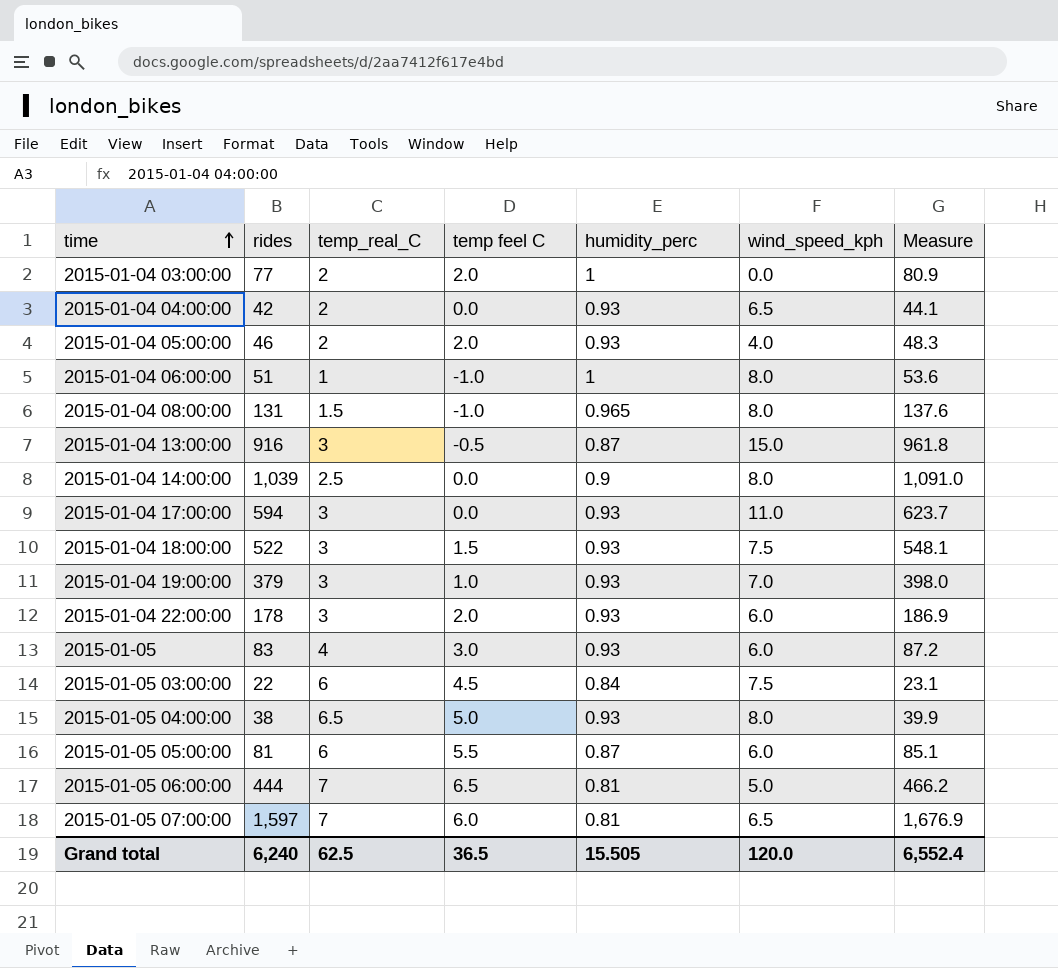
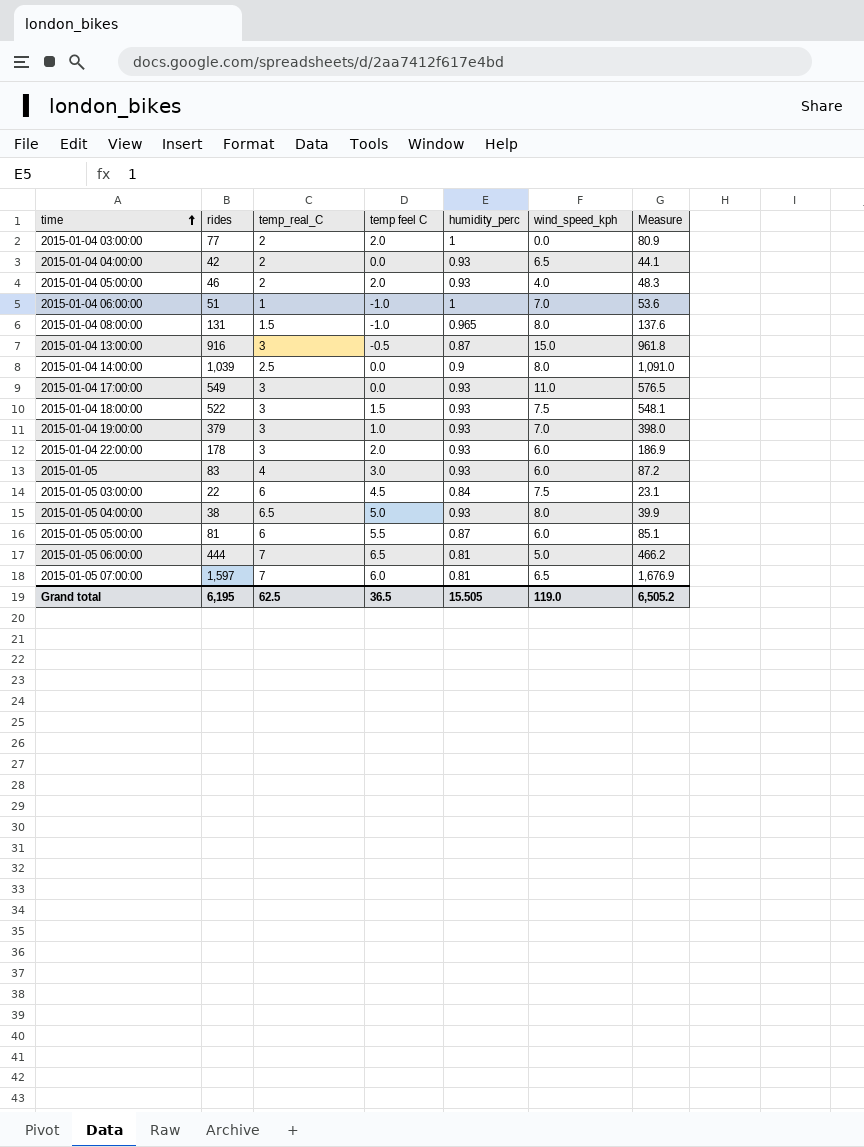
2015-01-04 06:00:00 | wind_speed_kph: 8.0 -> 7.0
2015-01-04 17:00:00 | rides: 594 -> 549
2015-01-04 17:00:00 | Measure: 623.7 -> 576.5
Grand total | rides: 6,240 -> 6,195
Grand total | wind_speed_kph: 120.0 -> 119.0
Grand total | Measure: 6,552.4 -> 6,505.2

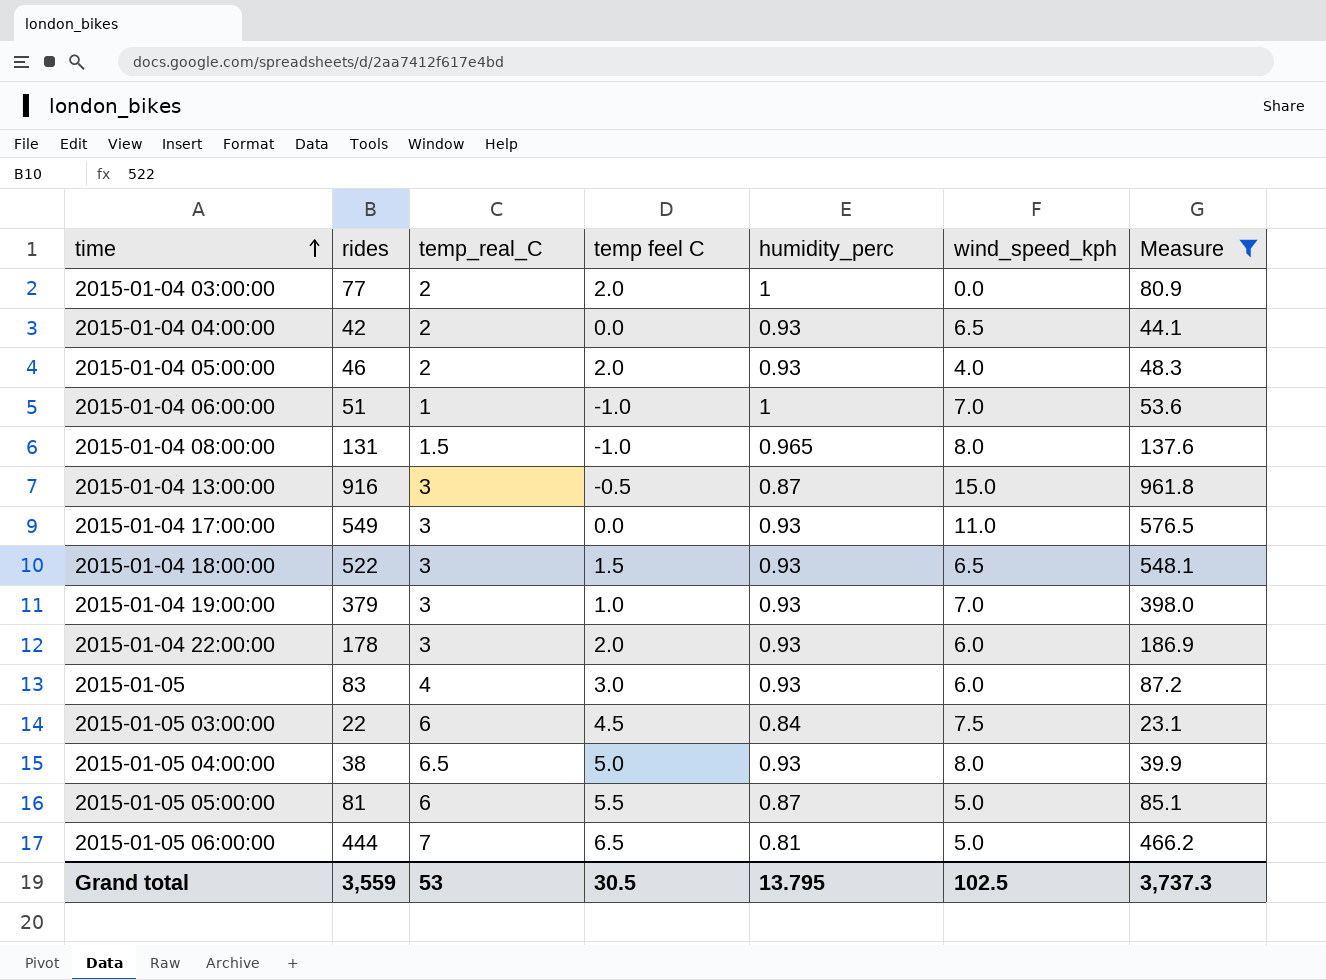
filter: none -> Measure <= 961.8
2015-01-04 18:00:00 | wind_speed_kph: 7.5 -> 6.5
2015-01-05 05:00:00 | wind_speed_kph: 6.0 -> 5.0
Grand total | rides: 6,195 -> 3,559
Grand total | temp_real_C: 62.5 -> 53
Grand total | temp feel C: 36.5 -> 30.5
Grand total | humidity_perc: 15.505 -> 13.795
Grand total | wind_speed_kph: 119.0 -> 102.5
Grand total | Measure: 6,505.2 -> 3,737.3

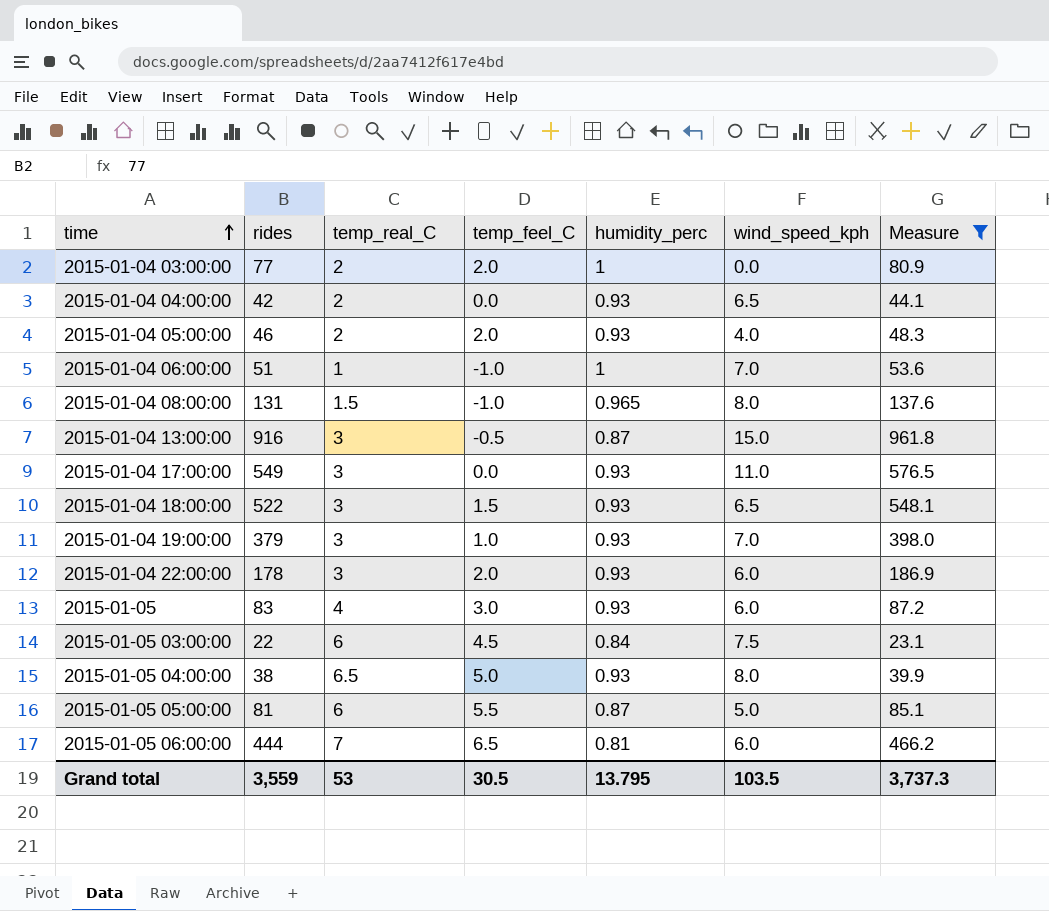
column name: temp feel C -> temp_feel_C
2015-01-05 06:00:00 | wind_speed_kph: 5.0 -> 6.0
Grand total | wind_speed_kph: 102.5 -> 103.5

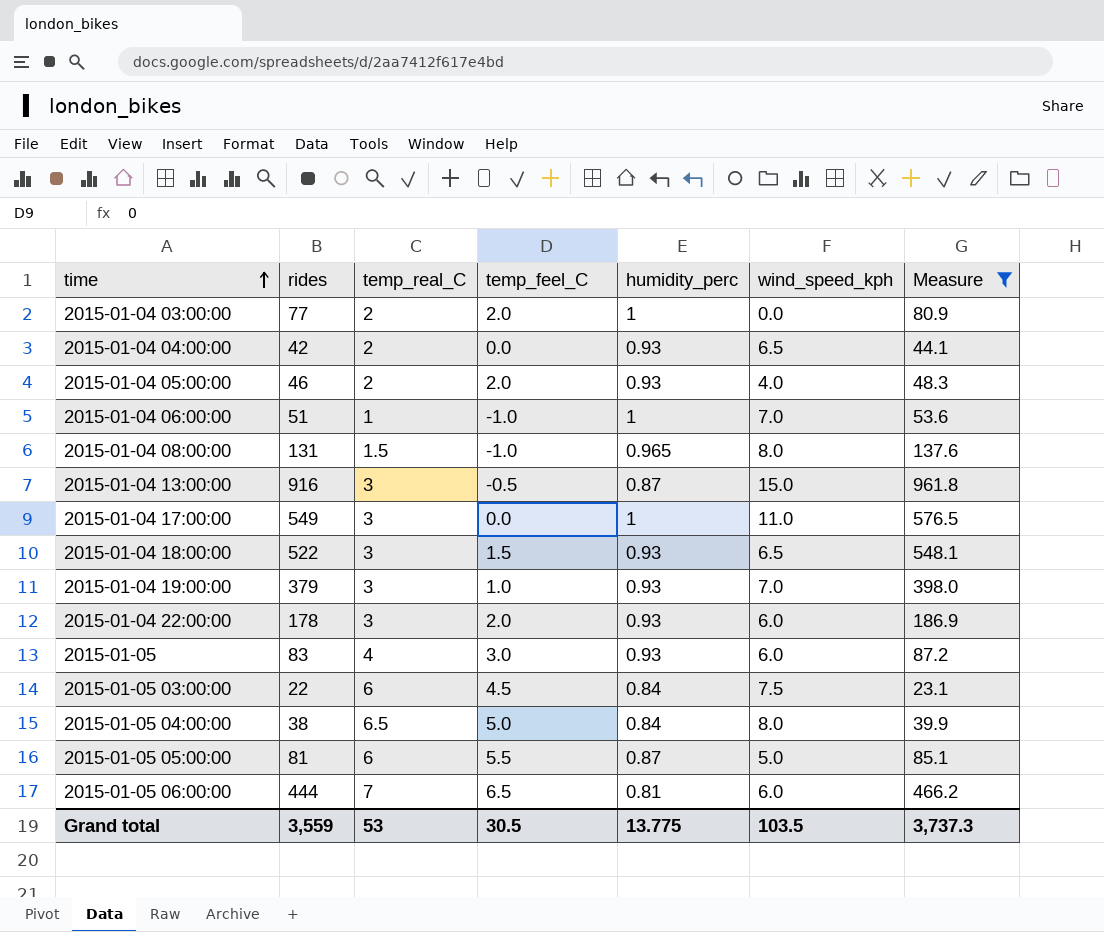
2015-01-04 17:00:00 | humidity_perc: 0.93 -> 1
2015-01-05 04:00:00 | humidity_perc: 0.93 -> 0.84
Grand total | humidity_perc: 13.795 -> 13.775

